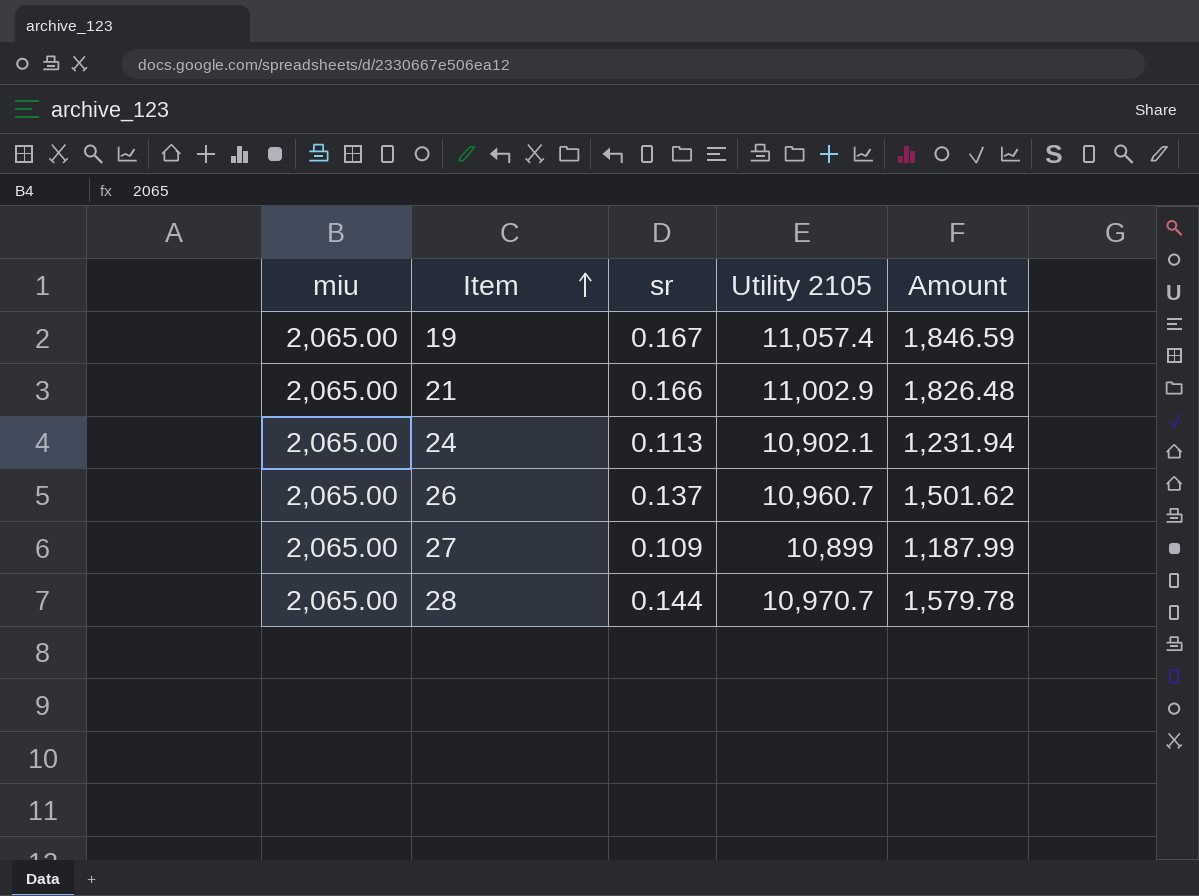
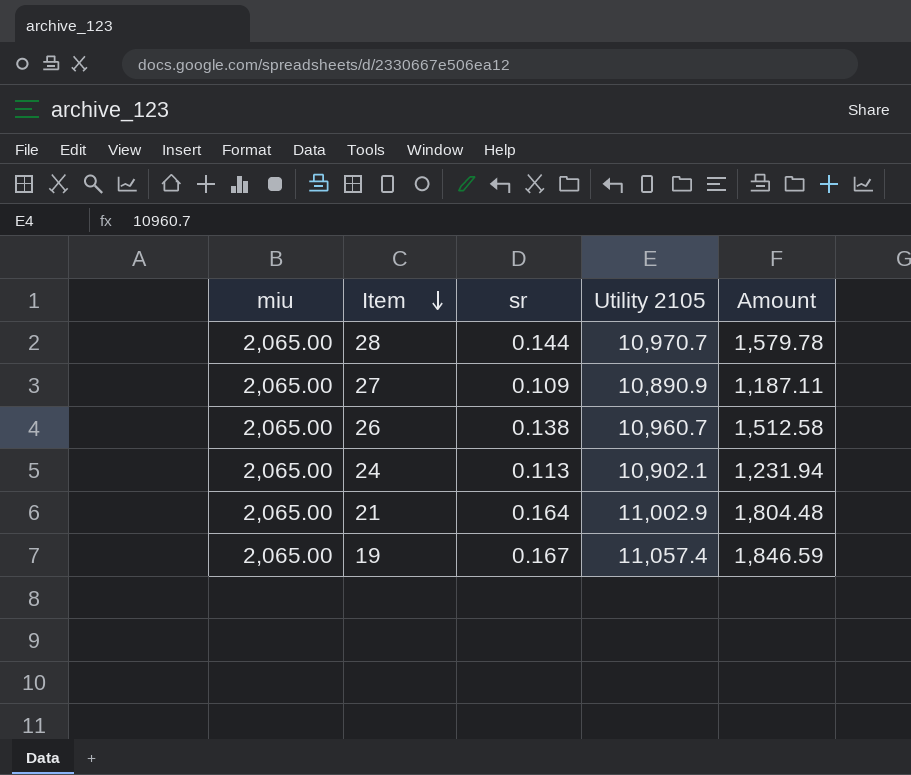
row order: Item ascending -> Item descending
27 | Utility 2105: 10,899 -> 10,890.9
27 | Amount: 1,187.99 -> 1,187.11
26 | sr: 0.137 -> 0.138
26 | Amount: 1,501.62 -> 1,512.58
21 | sr: 0.166 -> 0.164
21 | Amount: 1,826.48 -> 1,804.48

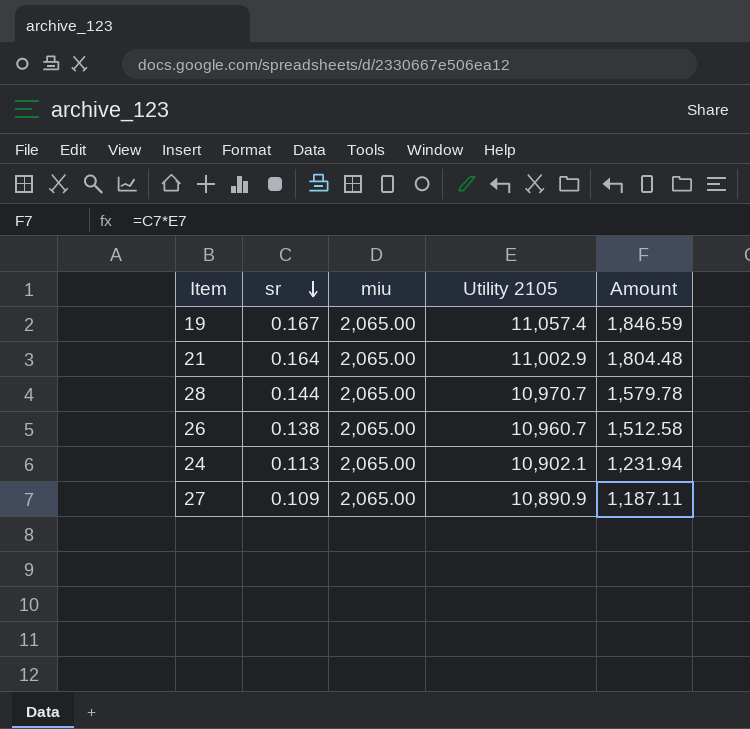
row order: Item descending -> sr descending
column miu | position: 1 -> 3

